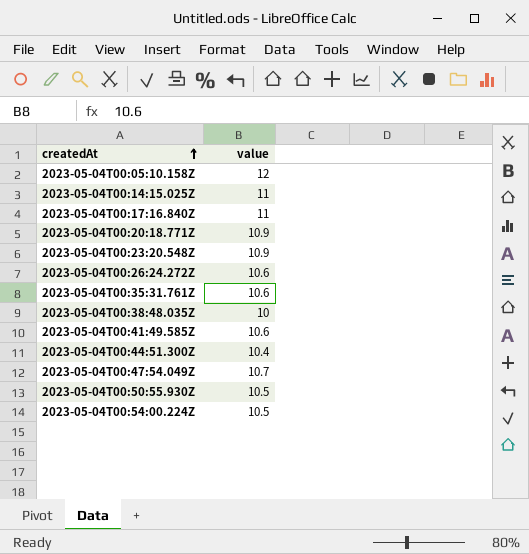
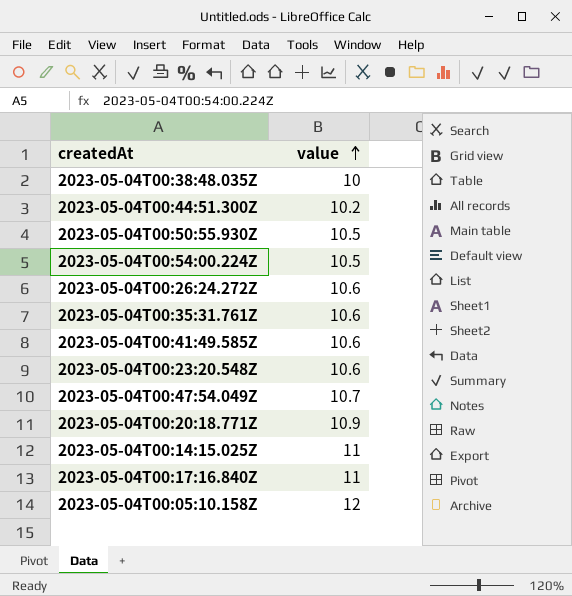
row order: createdAt ascending -> value ascending
2023-05-04T00:44:51.300Z | value: 10.4 -> 10.2
2023-05-04T00:23:20.548Z | value: 10.9 -> 10.6

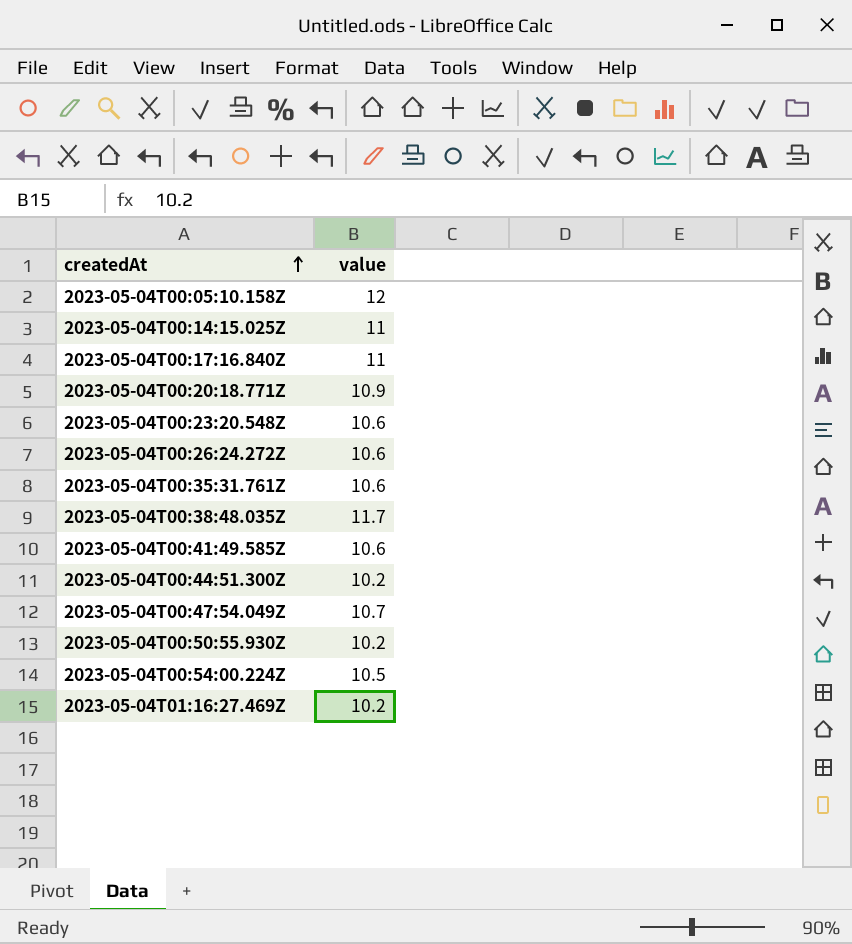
row order: value ascending -> createdAt ascending
2023-05-04T00:38:48.035Z | value: 10 -> 11.7
2023-05-04T00:50:55.930Z | value: 10.5 -> 10.2
row 2023-05-04T01:16:27.469Z: none -> 10.2

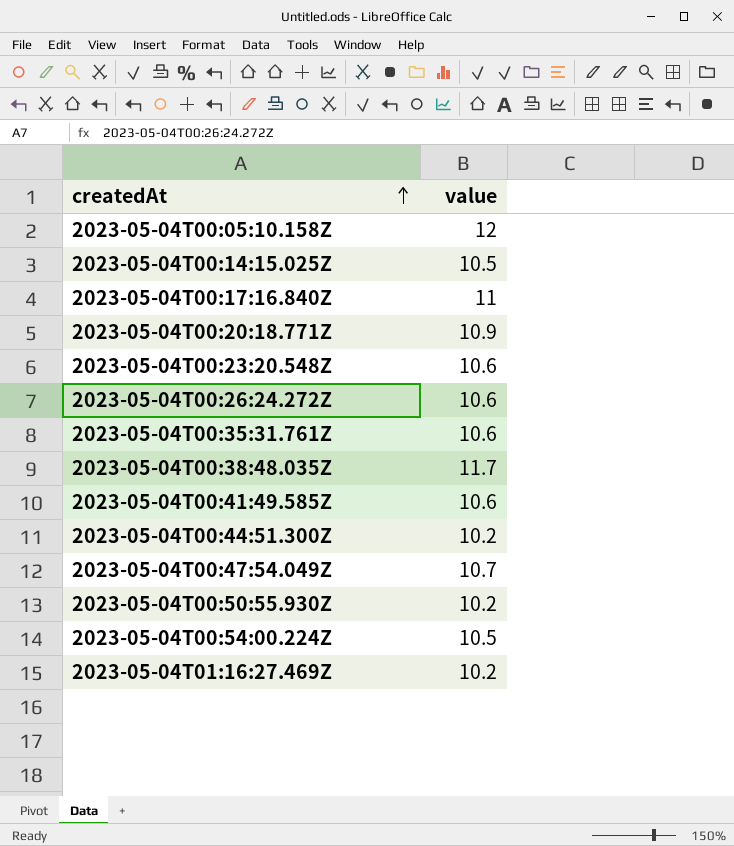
2023-05-04T00:14:15.025Z | value: 11 -> 10.5

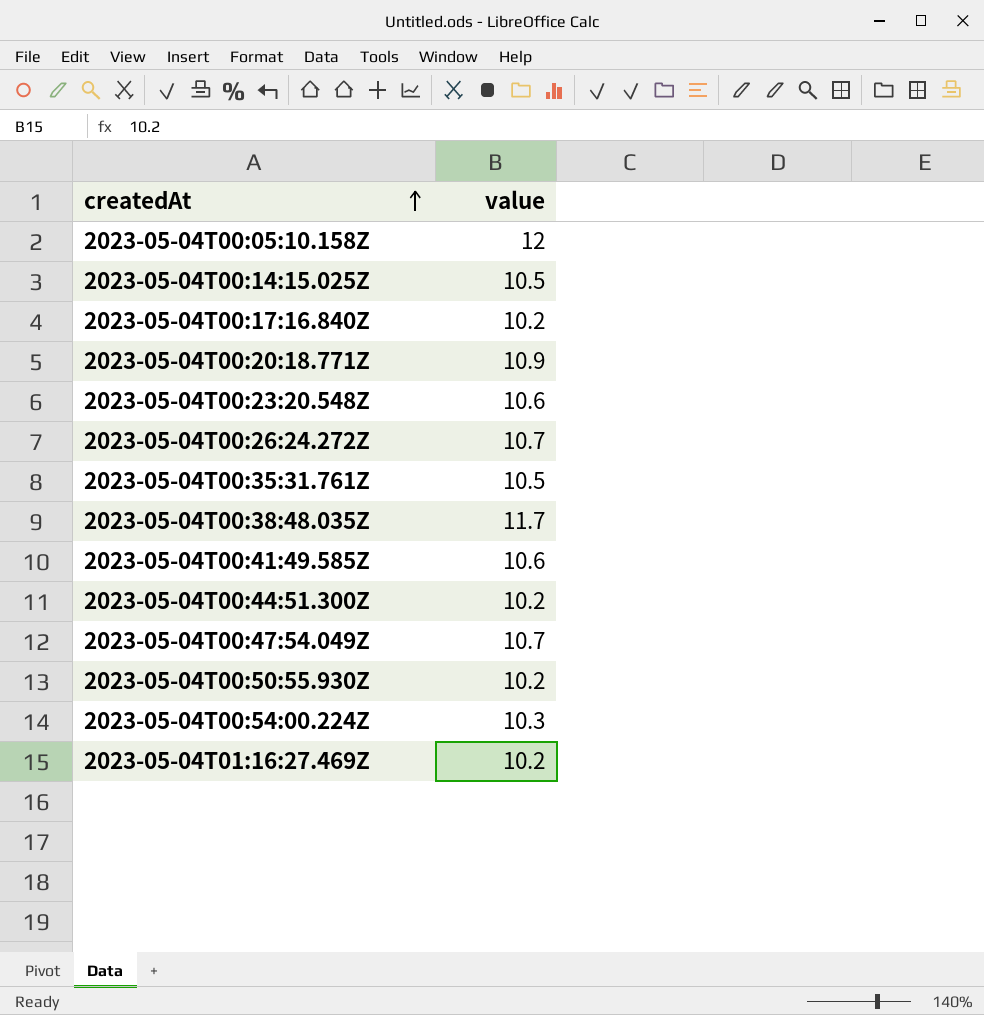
2023-05-04T00:17:16.840Z | value: 11 -> 10.2
2023-05-04T00:26:24.272Z | value: 10.6 -> 10.7
2023-05-04T00:35:31.761Z | value: 10.6 -> 10.5
2023-05-04T00:54:00.224Z | value: 10.5 -> 10.3

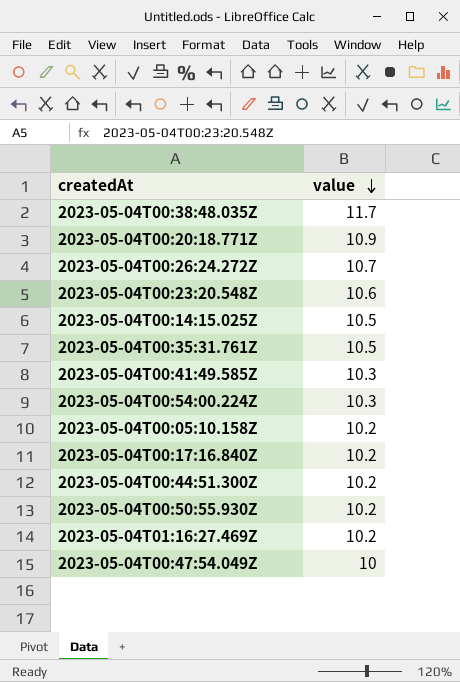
row order: createdAt ascending -> value descending
2023-05-04T00:41:49.585Z | value: 10.6 -> 10.3
2023-05-04T00:05:10.158Z | value: 12 -> 10.2
2023-05-04T00:47:54.049Z | value: 10.7 -> 10

